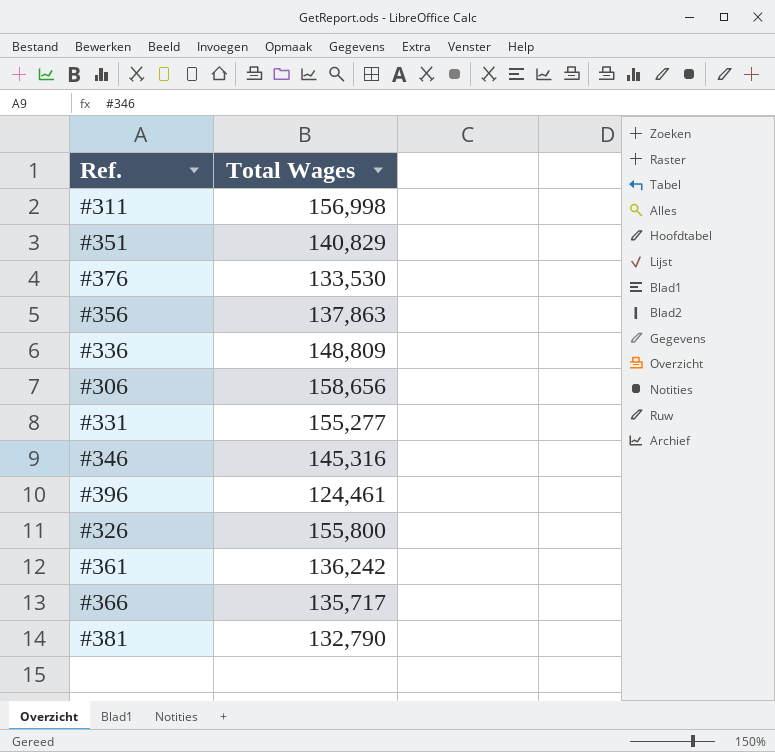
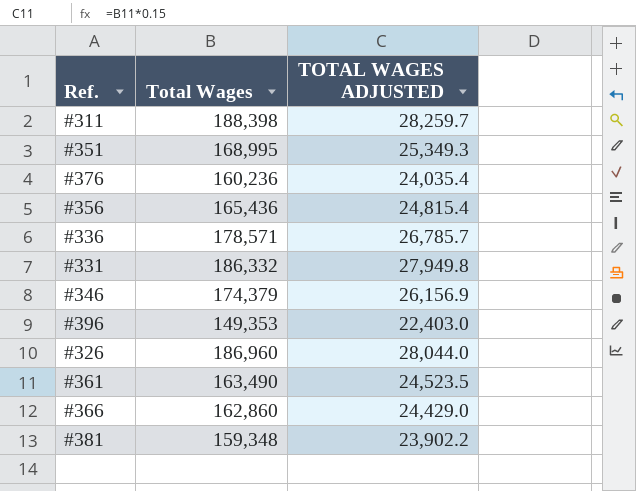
column TOTAL WAGES ADJUSTED | formula: none -> [Total Wages] * 0.15
row #306: 158,656 -> none
#311 | Total Wages: 156,998 -> 188,398
#351 | Total Wages: 140,829 -> 168,995
#376 | Total Wages: 133,530 -> 160,236
#356 | Total Wages: 137,863 -> 165,436
#336 | Total Wages: 148,809 -> 178,571
#331 | Total Wages: 155,277 -> 186,332
#346 | Total Wages: 145,316 -> 174,379
#396 | Total Wages: 124,461 -> 149,353
#326 | Total Wages: 155,800 -> 186,960
#361 | Total Wages: 136,242 -> 163,490
#366 | Total Wages: 135,717 -> 162,860
#381 | Total Wages: 132,790 -> 159,348

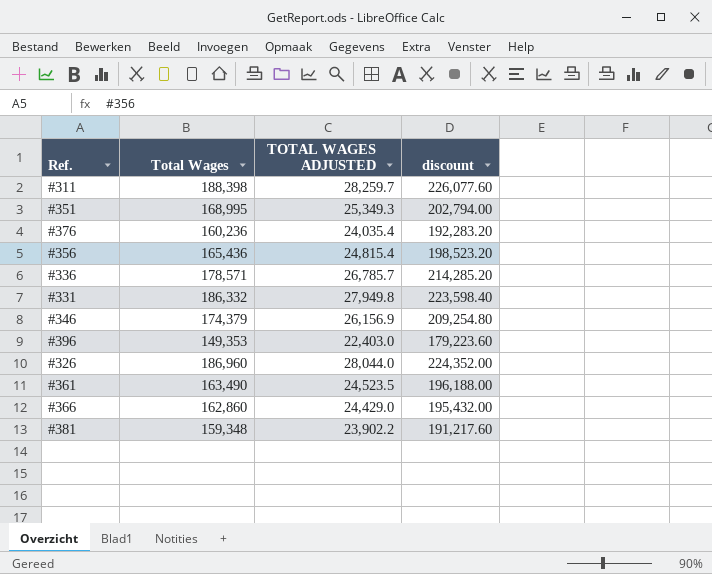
column discount | formula: none -> [Total Wages] * 1.2

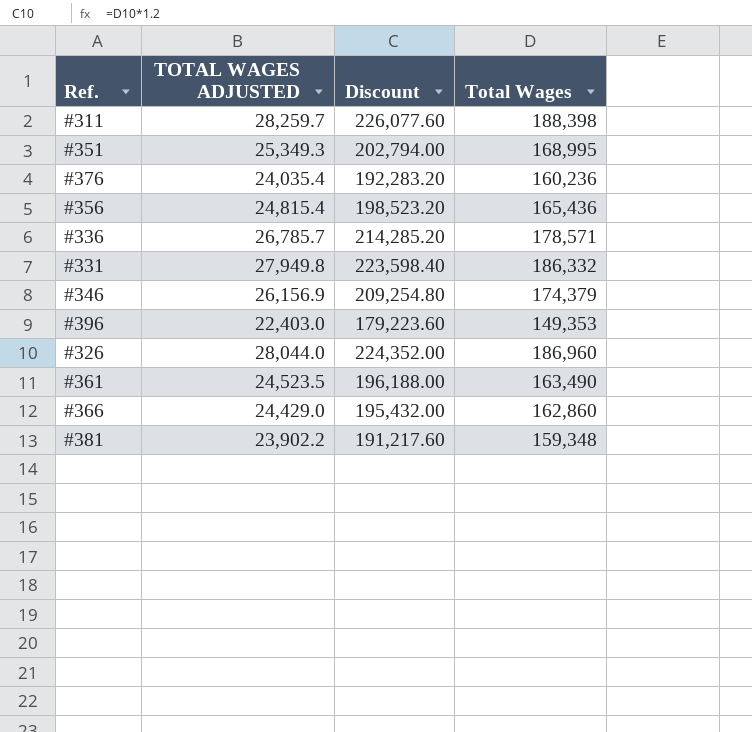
column name: discount -> Discount
column Total Wages | position: 2 -> 4

